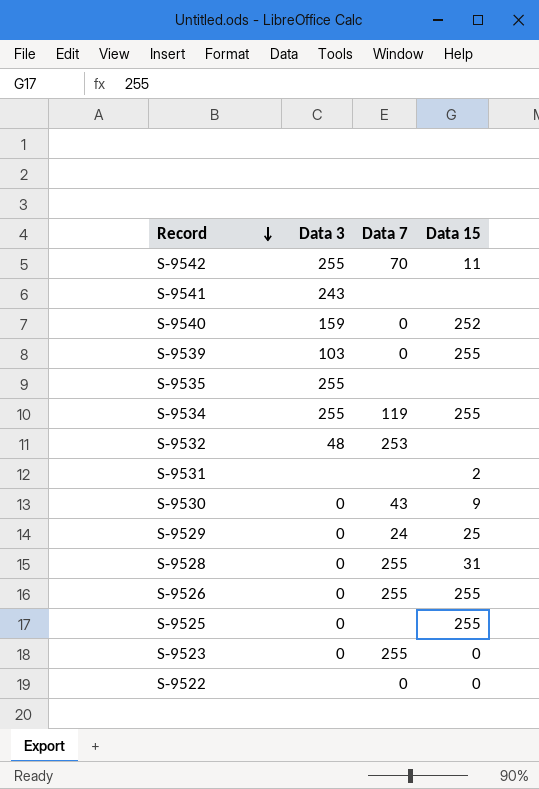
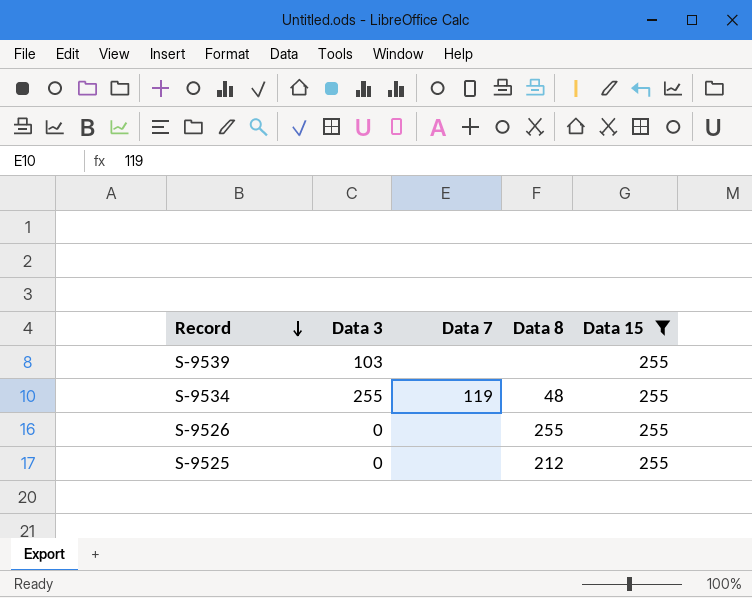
filter: none -> Data 15 = 255
column Data 8 | position: none -> 4
S-9539 | Data 7: 0 -> none
S-9526 | Data 7: 255 -> none

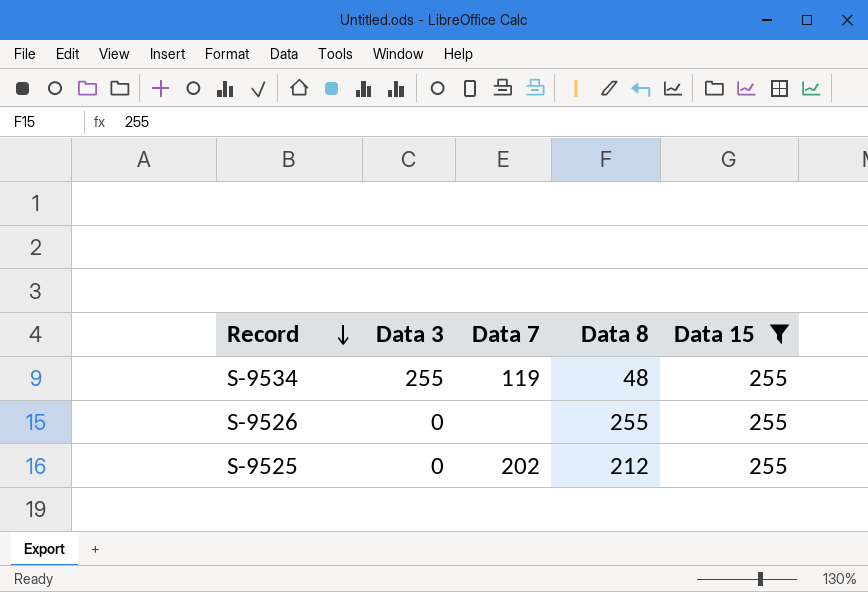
row S-9539: 103 | none | none | 255 -> none
S-9525 | Data 7: none -> 202

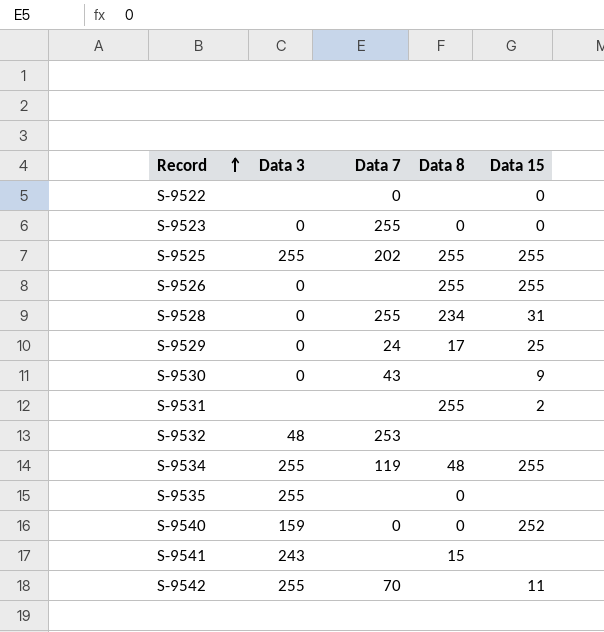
filter: Data 15 = 255 -> none
row order: Record descending -> Record ascending
S-9525 | Data 3: 0 -> 255
S-9525 | Data 8: 212 -> 255

